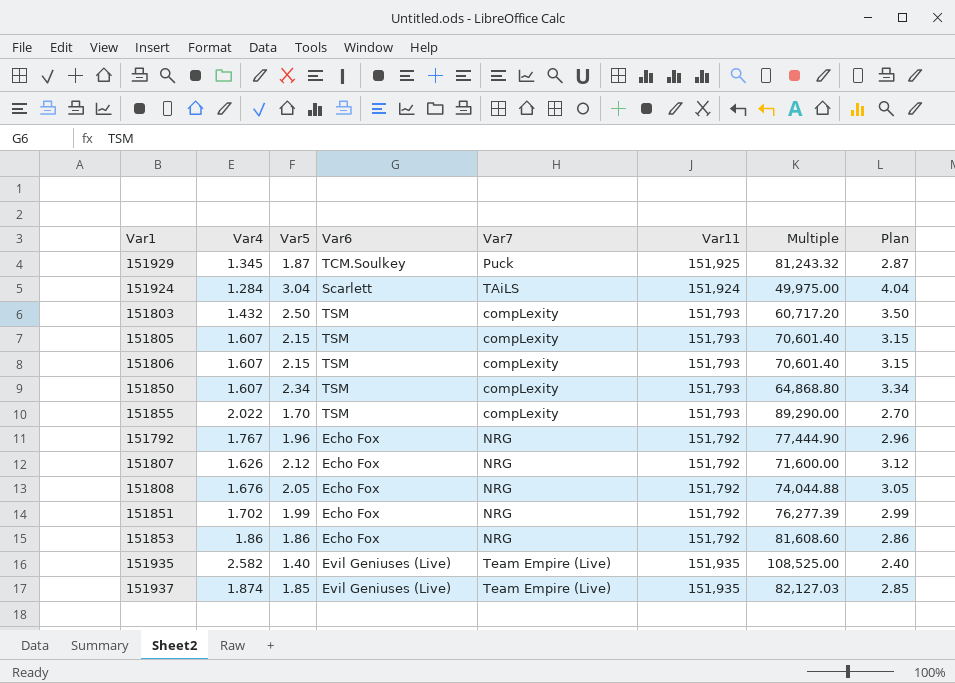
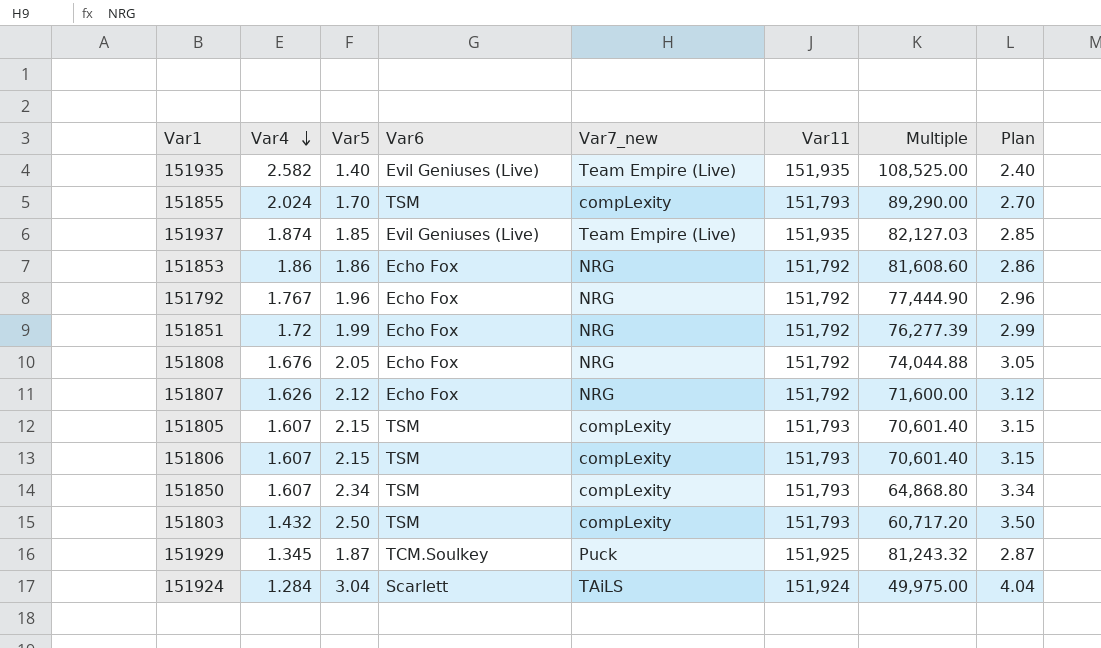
row order: none -> Var4 descending
column name: Var7 -> Var7_new
151855 | Var4: 2.022 -> 2.024
151851 | Var4: 1.702 -> 1.72

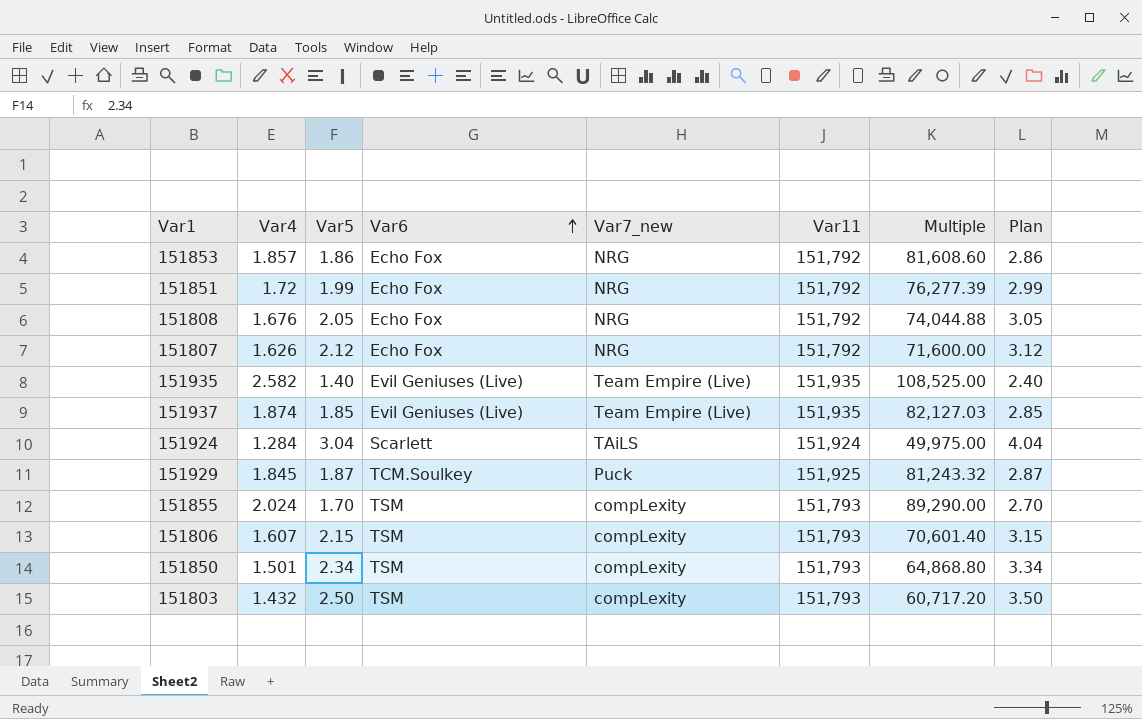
row order: Var4 descending -> Var6 ascending
row 151792: 1.767 | 1.96 | Echo Fox | NRG | 151,792 | 77,444.90 | 2.96 -> none
row 151805: 1.607 | 2.15 | TSM | compLexity | 151,793 | 70,601.40 | 3.15 -> none
151853 | Var4: 1.86 -> 1.857
151929 | Var4: 1.345 -> 1.845
151850 | Var4: 1.607 -> 1.501

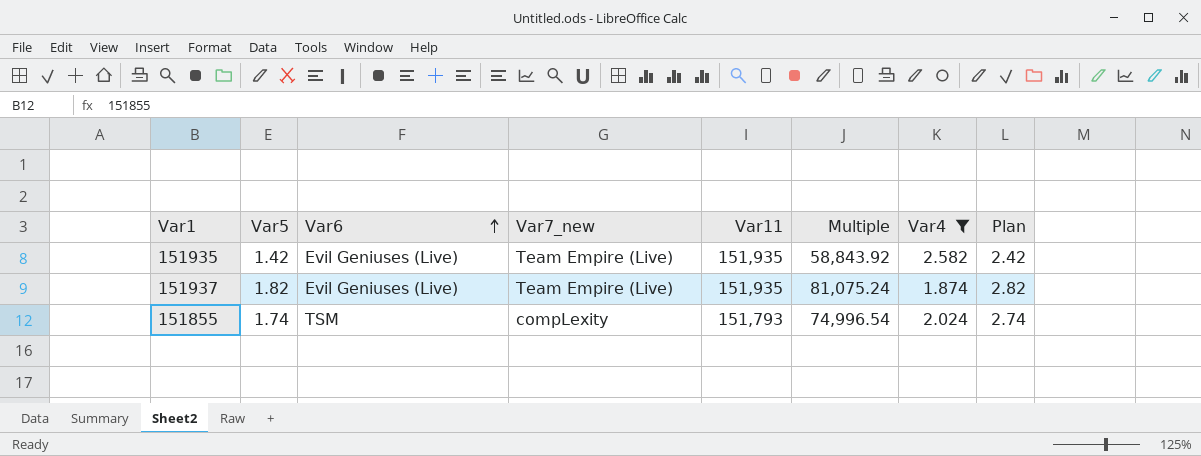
filter: none -> Var4 >= 1.874
column Multiple | formula: [Var11] / [Var5] -> [Var11] / [Var4]
column Var4 | position: 2 -> 7
151935 | Var5: 1.40 -> 1.42
151935 | Plan: 2.40 -> 2.42
151937 | Var5: 1.85 -> 1.82
151937 | Plan: 2.85 -> 2.82
151855 | Var5: 1.70 -> 1.74
151855 | Plan: 2.70 -> 2.74

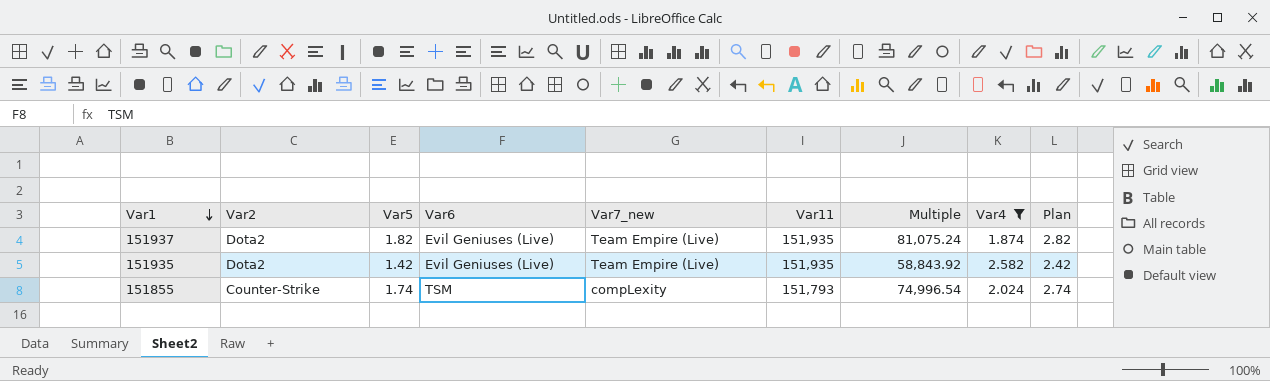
row order: Var6 ascending -> Var1 descending
column Var2 | position: none -> 2

